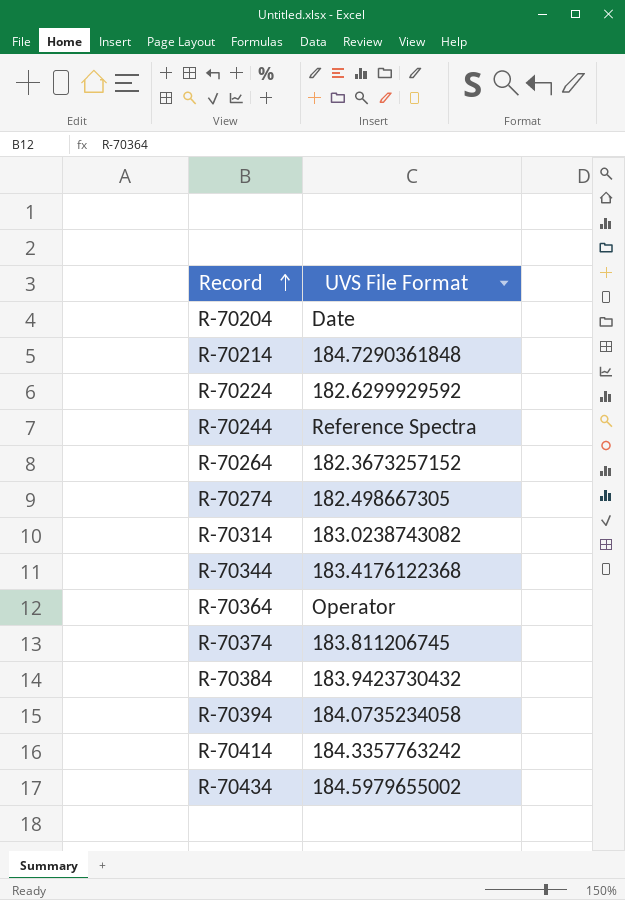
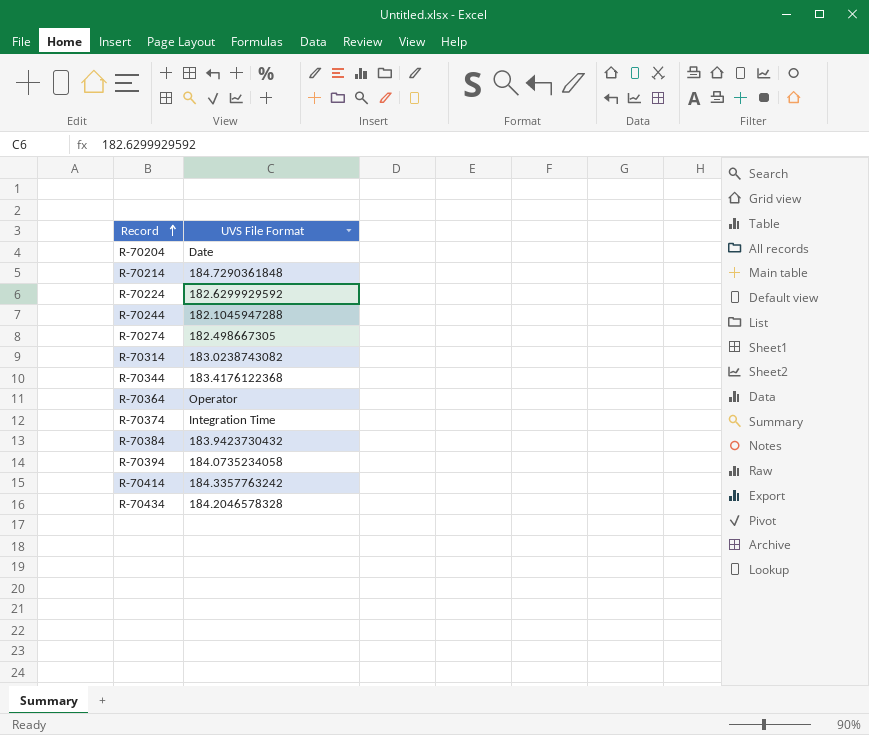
row R-70264: 182.3673257152 -> none
R-70244 | UVS File Format: Reference Spectra -> 182.1045947288
R-70374 | UVS File Format: 183.811206745 -> Integration Time
R-70434 | UVS File Format: 184.5979655002 -> 184.2046578328

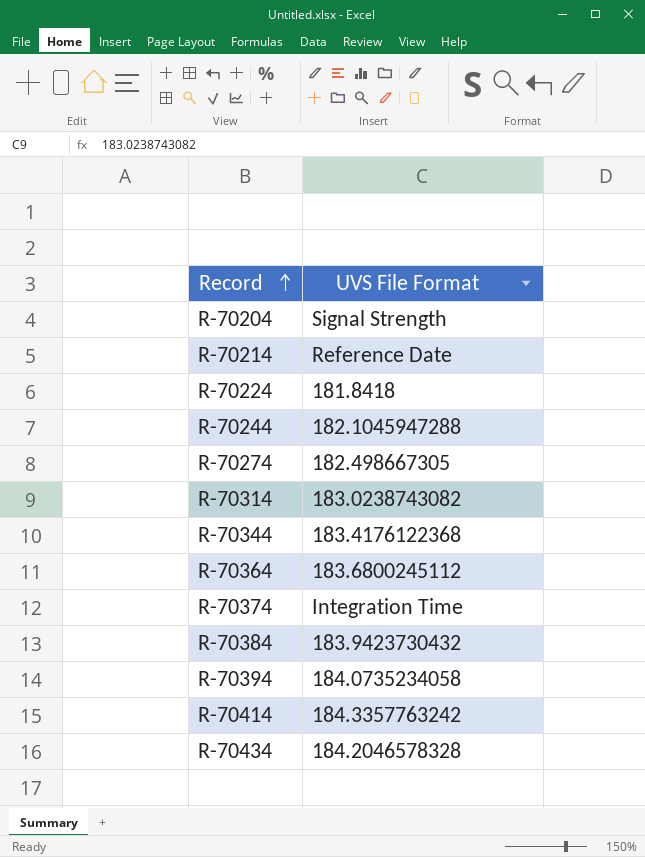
R-70204 | UVS File Format: Date -> Signal Strength
R-70214 | UVS File Format: 184.7290361848 -> Reference Date
R-70224 | UVS File Format: 182.6299929592 -> 181.8418
R-70364 | UVS File Format: Operator -> 183.6800245112

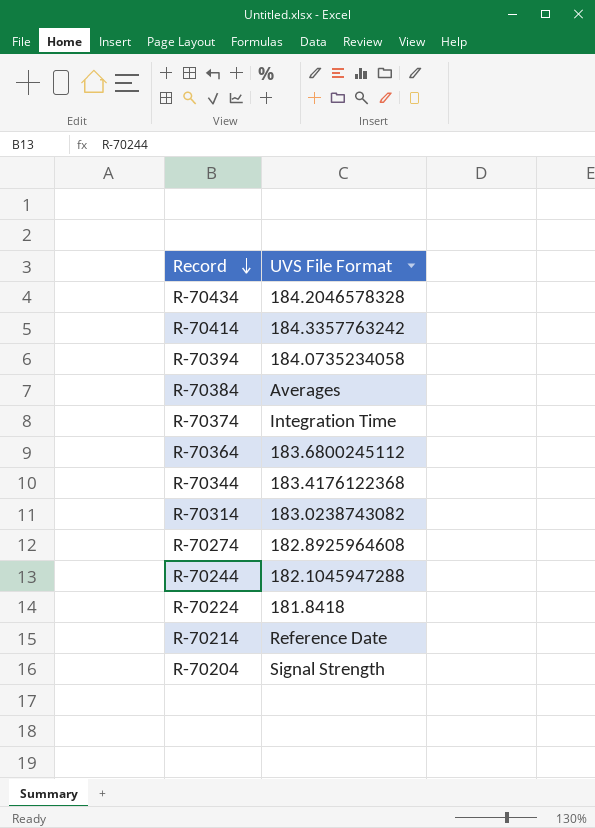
row order: Record ascending -> Record descending
R-70384 | UVS File Format: 183.9423730432 -> Averages
R-70274 | UVS File Format: 182.498667305 -> 182.8925964608

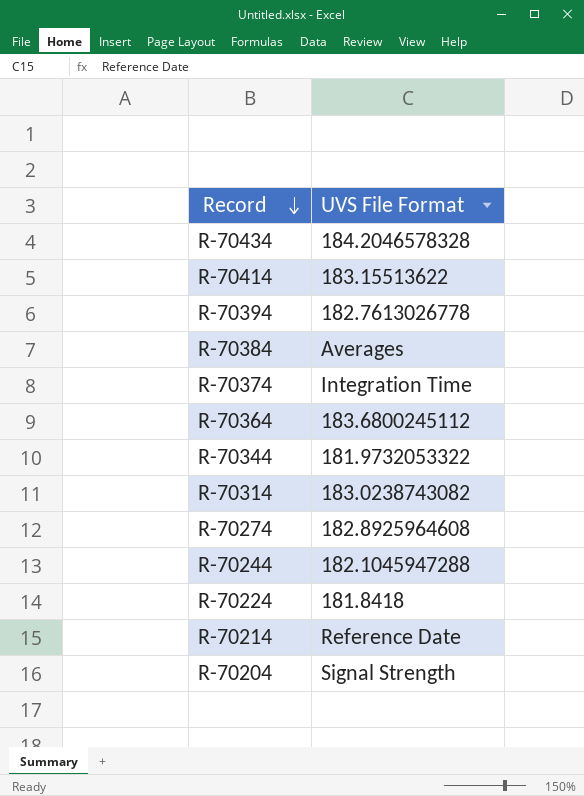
R-70414 | UVS File Format: 184.3357763242 -> 183.15513622
R-70394 | UVS File Format: 184.0735234058 -> 182.7613026778
R-70344 | UVS File Format: 183.4176122368 -> 181.9732053322

